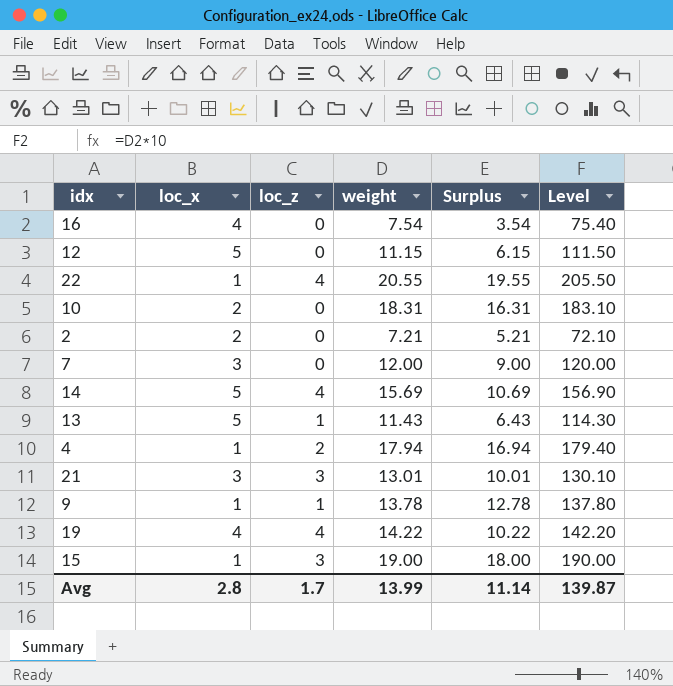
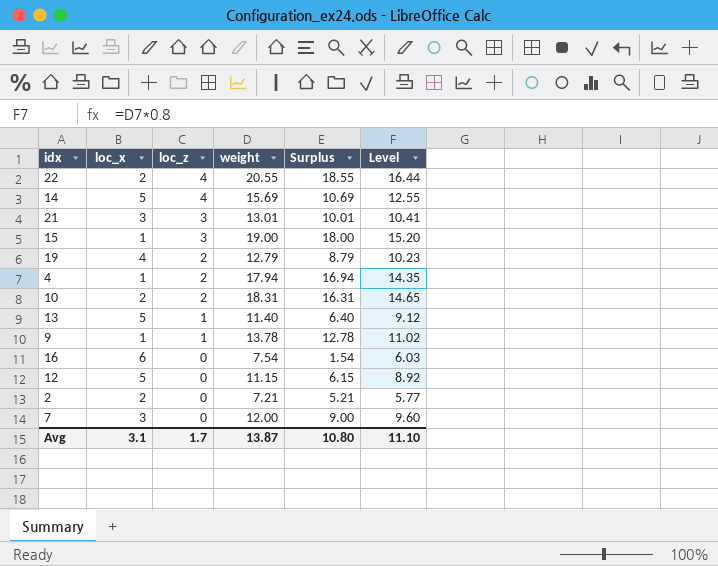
row order: none -> loc_z descending
column Level | formula: [weight] * 10 -> [weight] * 0.8
22 | loc_x: 1 -> 2
22 | Surplus: 19.55 -> 18.55
19 | loc_z: 4 -> 2
19 | weight: 14.22 -> 12.79
19 | Surplus: 10.22 -> 8.79
10 | loc_z: 0 -> 2
13 | weight: 11.43 -> 11.40
13 | Surplus: 6.43 -> 6.40
16 | loc_x: 4 -> 6
16 | Surplus: 3.54 -> 1.54
Avg | loc_x: 2.8 -> 3.1
Avg | weight: 13.99 -> 13.87
Avg | Surplus: 11.14 -> 10.80
Avg | Level: 139.87 -> 11.10

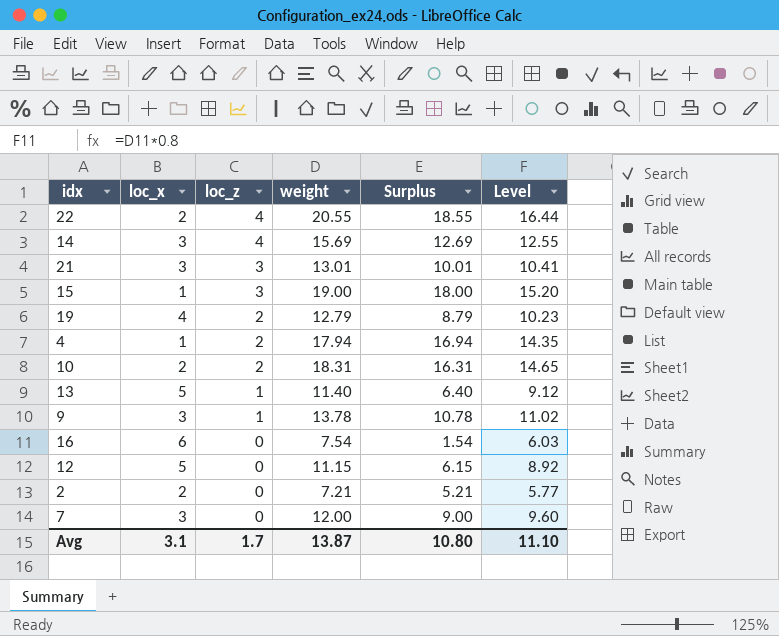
14 | loc_x: 5 -> 3
14 | Surplus: 10.69 -> 12.69
9 | loc_x: 1 -> 3
9 | Surplus: 12.78 -> 10.78

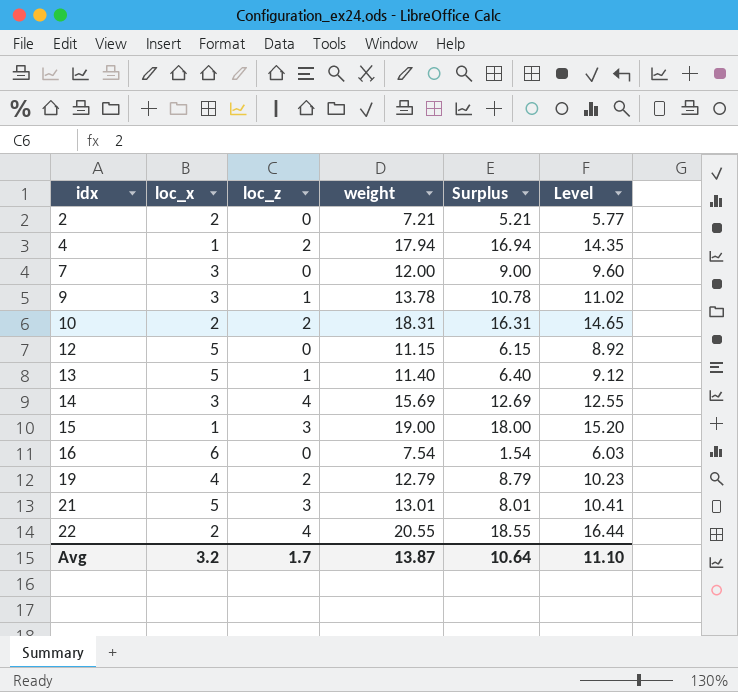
row order: loc_z descending -> idx ascending
21 | loc_x: 3 -> 5
21 | Surplus: 10.01 -> 8.01
Avg | loc_x: 3.1 -> 3.2
Avg | Surplus: 10.80 -> 10.64

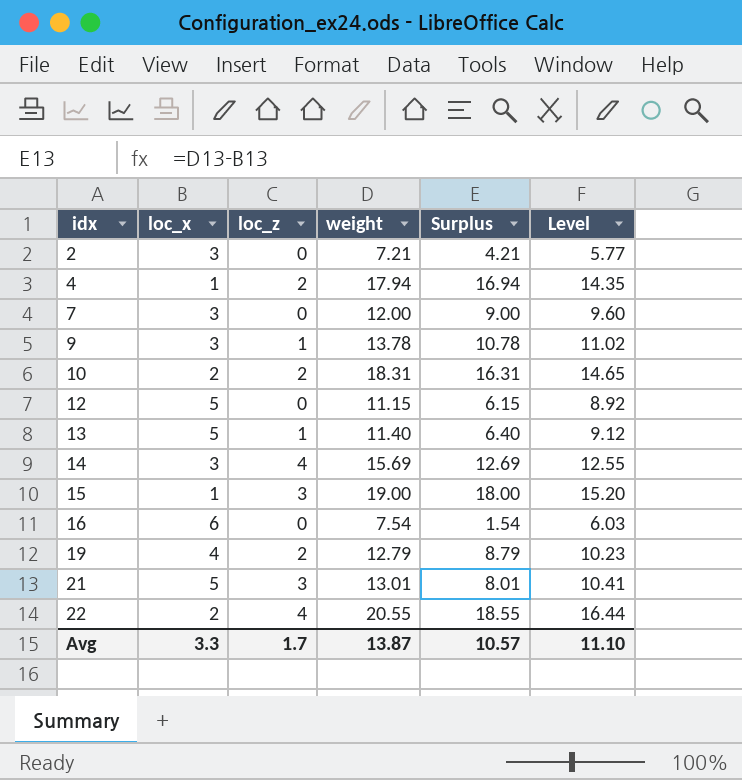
2 | loc_x: 2 -> 3
2 | Surplus: 5.21 -> 4.21
Avg | loc_x: 3.2 -> 3.3
Avg | Surplus: 10.64 -> 10.57

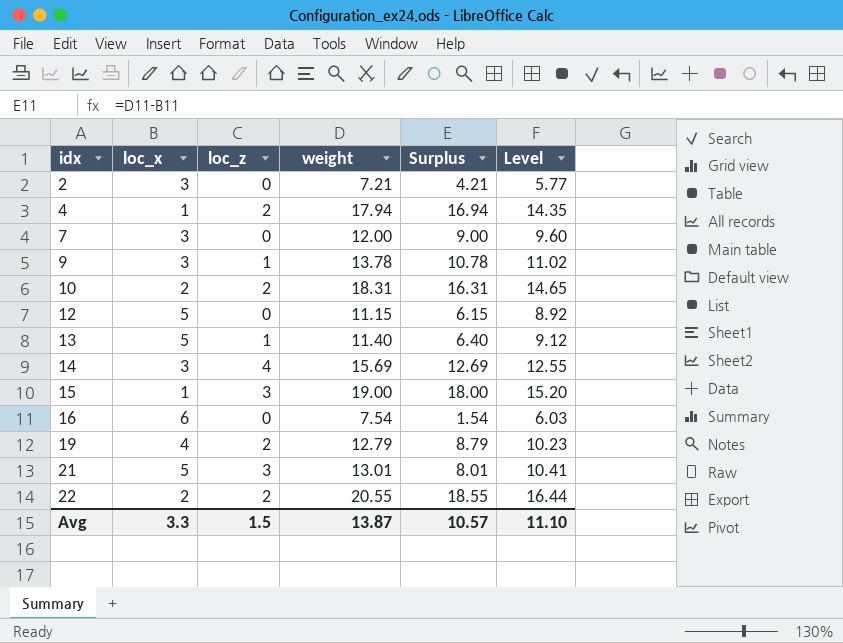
22 | loc_z: 4 -> 2
Avg | loc_z: 1.7 -> 1.5

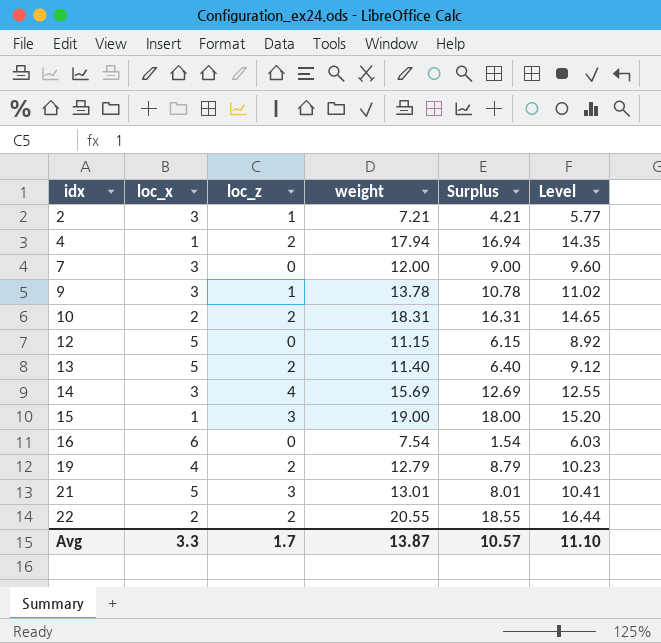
2 | loc_z: 0 -> 1
13 | loc_z: 1 -> 2
Avg | loc_z: 1.5 -> 1.7

